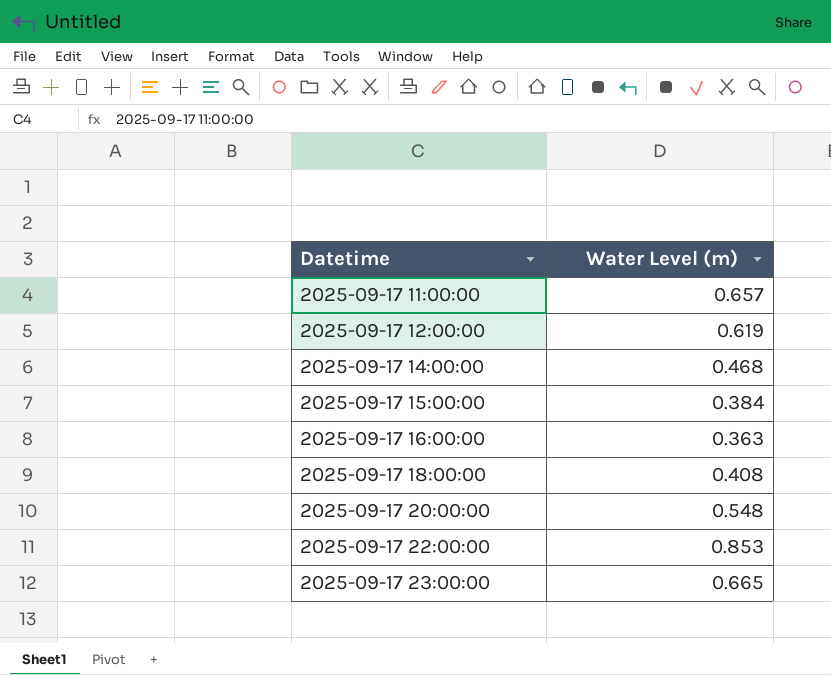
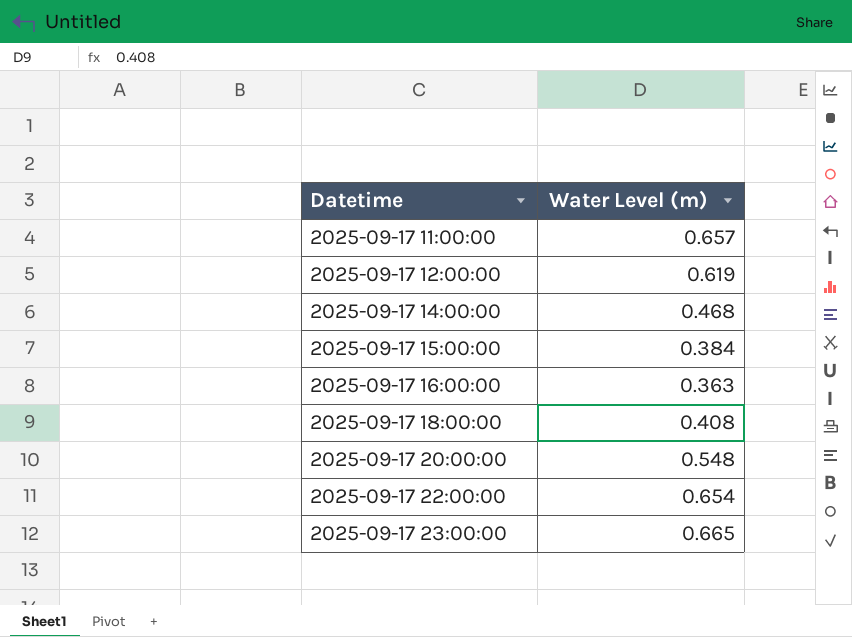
2025-09-17 22:00:00 | Water Level (m): 0.853 -> 0.654

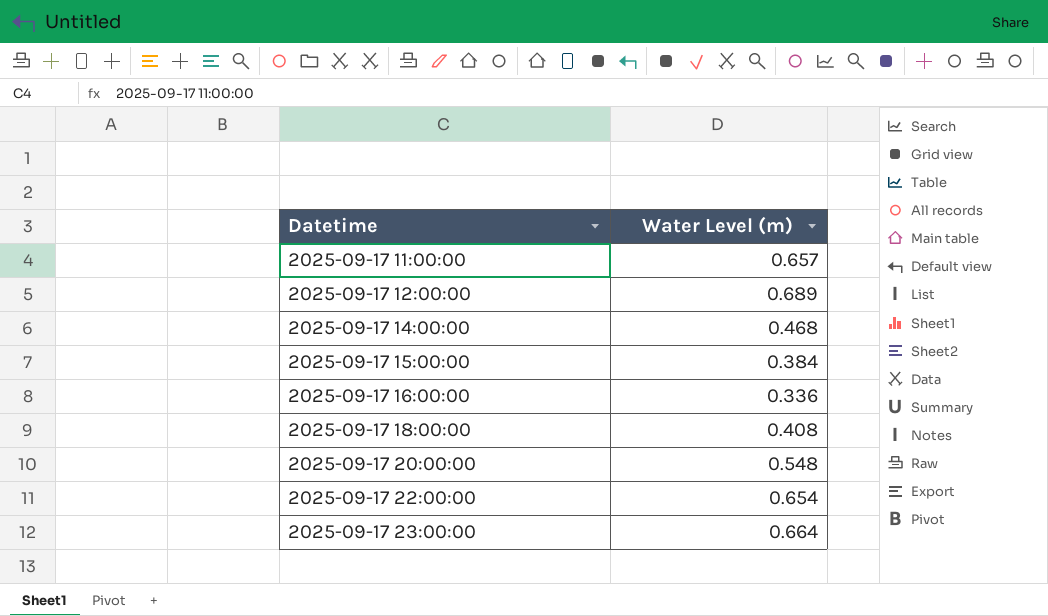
2025-09-17 12:00:00 | Water Level (m): 0.619 -> 0.689
2025-09-17 16:00:00 | Water Level (m): 0.363 -> 0.336
2025-09-17 23:00:00 | Water Level (m): 0.665 -> 0.664

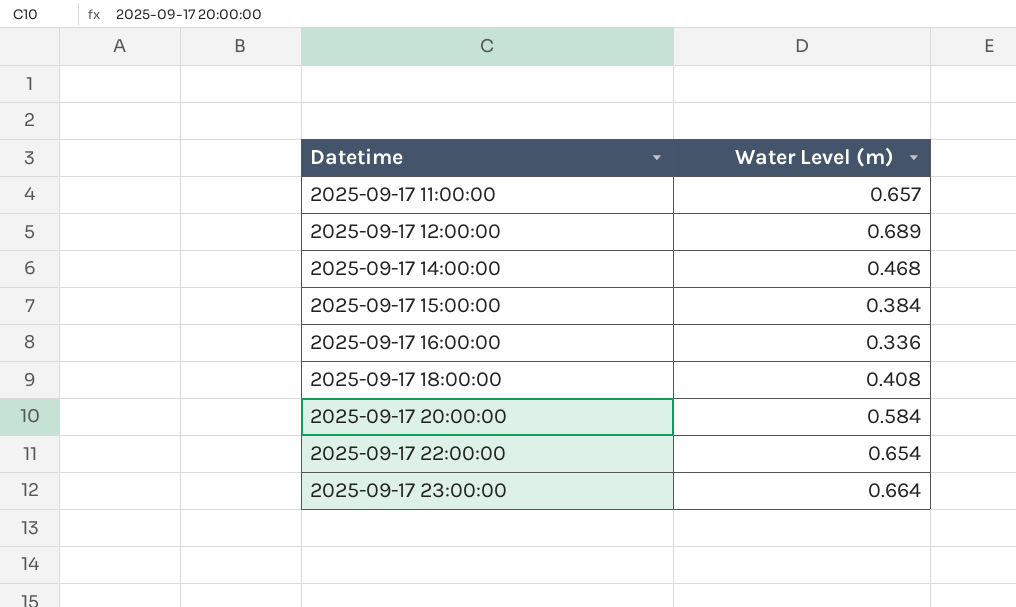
2025-09-17 20:00:00 | Water Level (m): 0.548 -> 0.584

